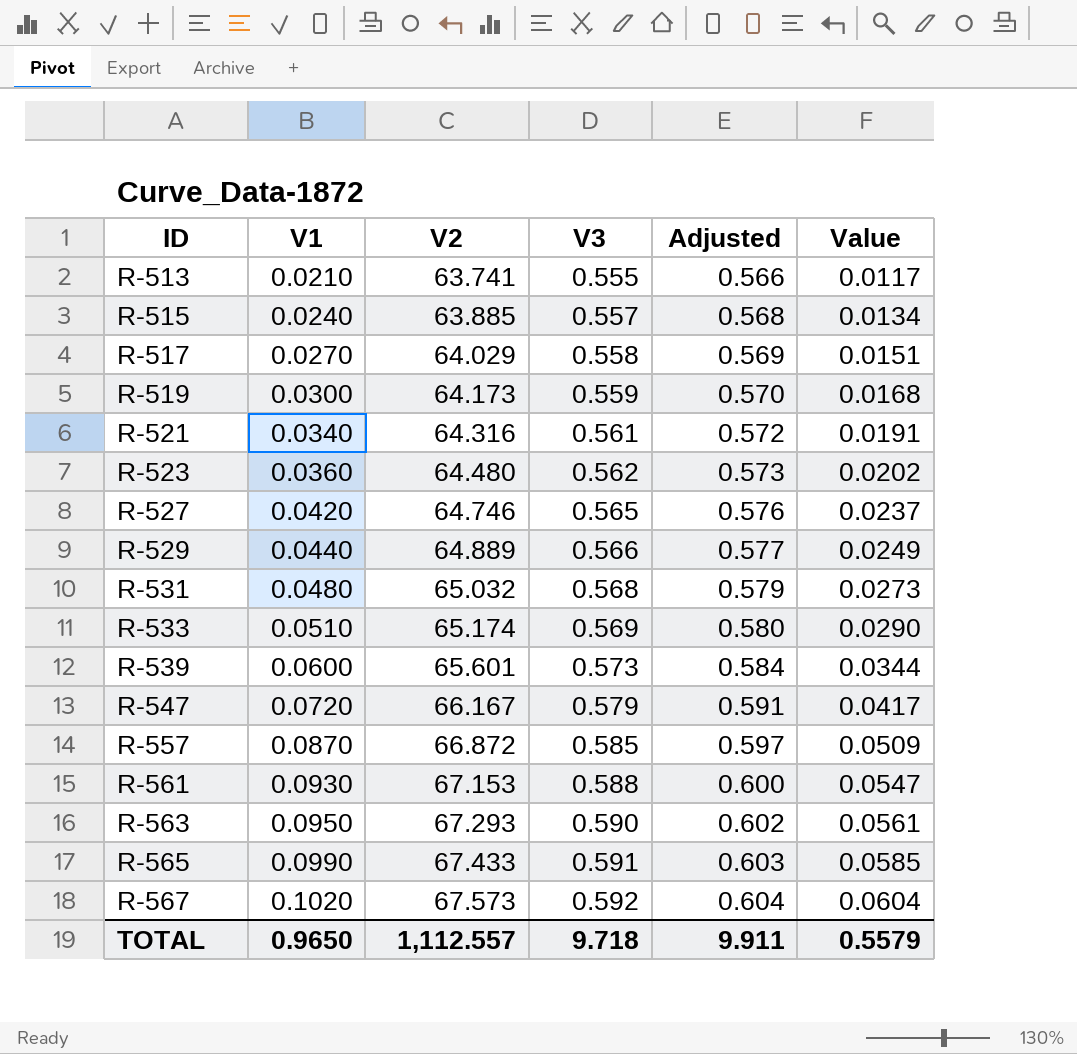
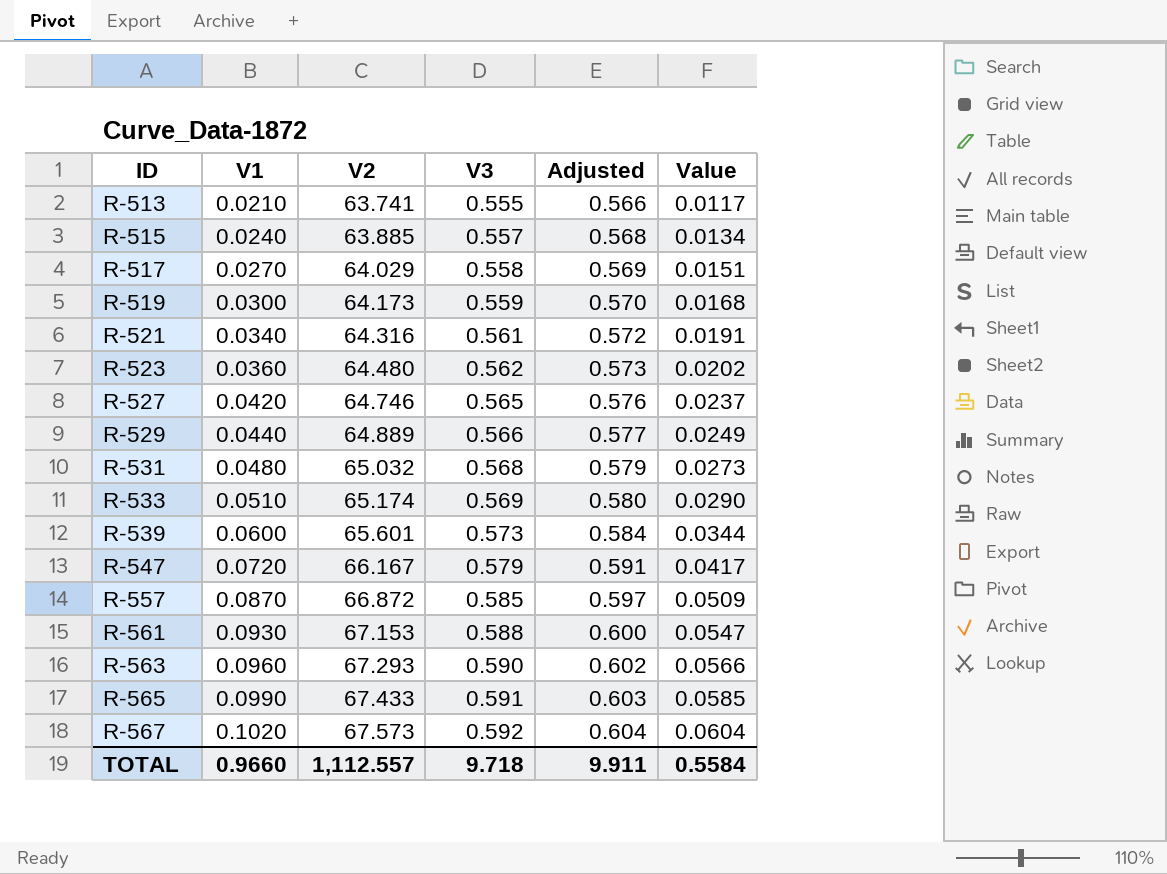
R-563 | V1: 0.0950 -> 0.0960
R-563 | Value: 0.0561 -> 0.0566
TOTAL | V1: 0.9650 -> 0.9660
TOTAL | Value: 0.5579 -> 0.5584

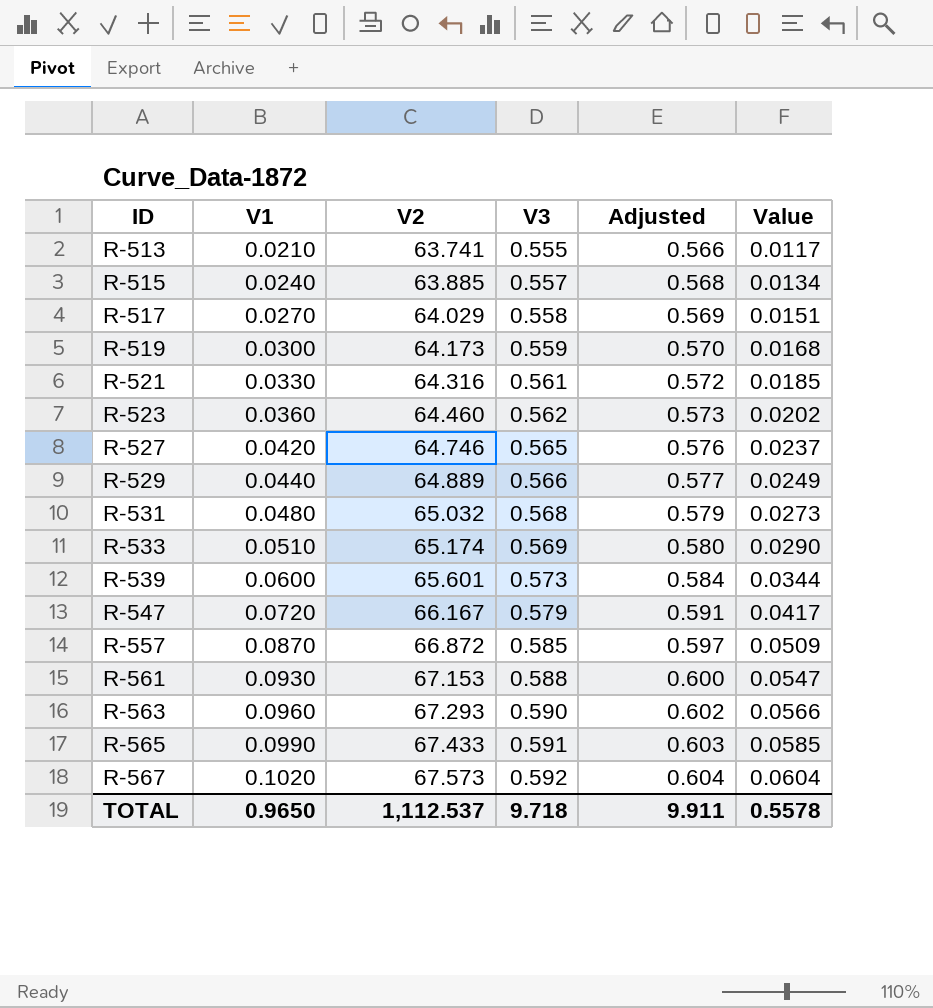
R-521 | V1: 0.0340 -> 0.0330
R-521 | Value: 0.0191 -> 0.0185
R-523 | V2: 64.480 -> 64.460
TOTAL | V1: 0.9660 -> 0.9650
TOTAL | V2: 1,112.557 -> 1,112.537
TOTAL | Value: 0.5584 -> 0.5578

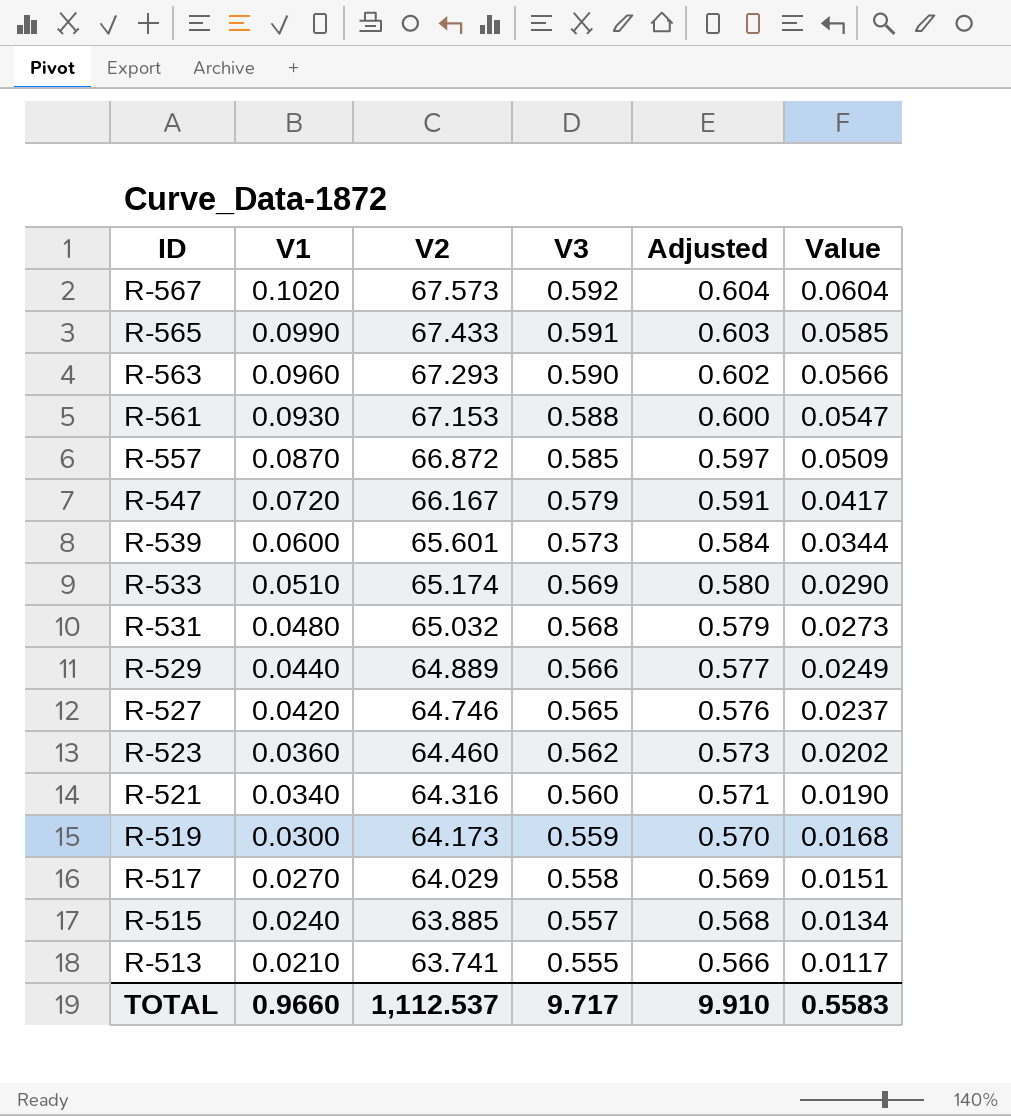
row order: ID ascending -> ID descending
R-521 | V1: 0.0330 -> 0.0340
R-521 | V3: 0.561 -> 0.560
R-521 | Adjusted: 0.572 -> 0.571
R-521 | Value: 0.0185 -> 0.0190
TOTAL | V1: 0.9650 -> 0.9660
TOTAL | V3: 9.718 -> 9.717
TOTAL | Adjusted: 9.911 -> 9.910
TOTAL | Value: 0.5578 -> 0.5583

